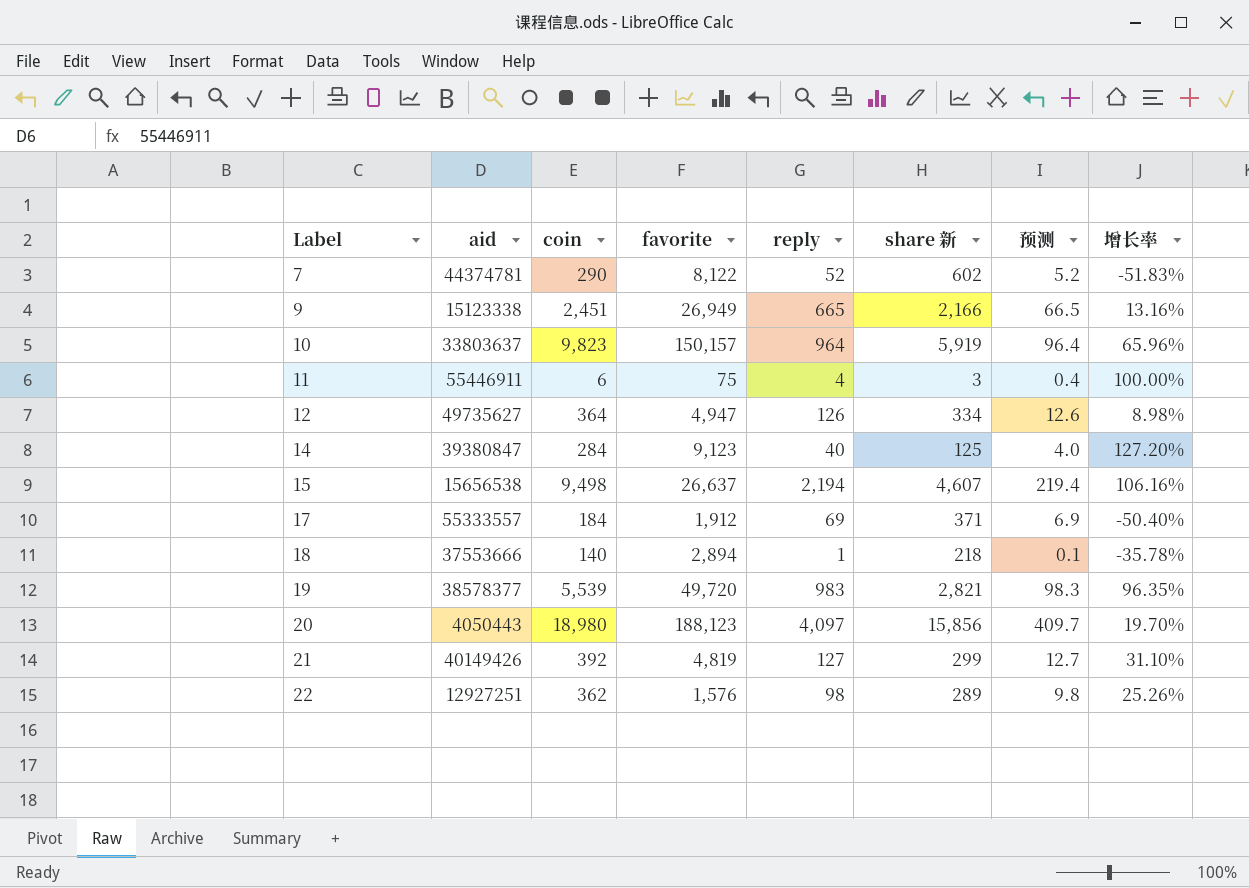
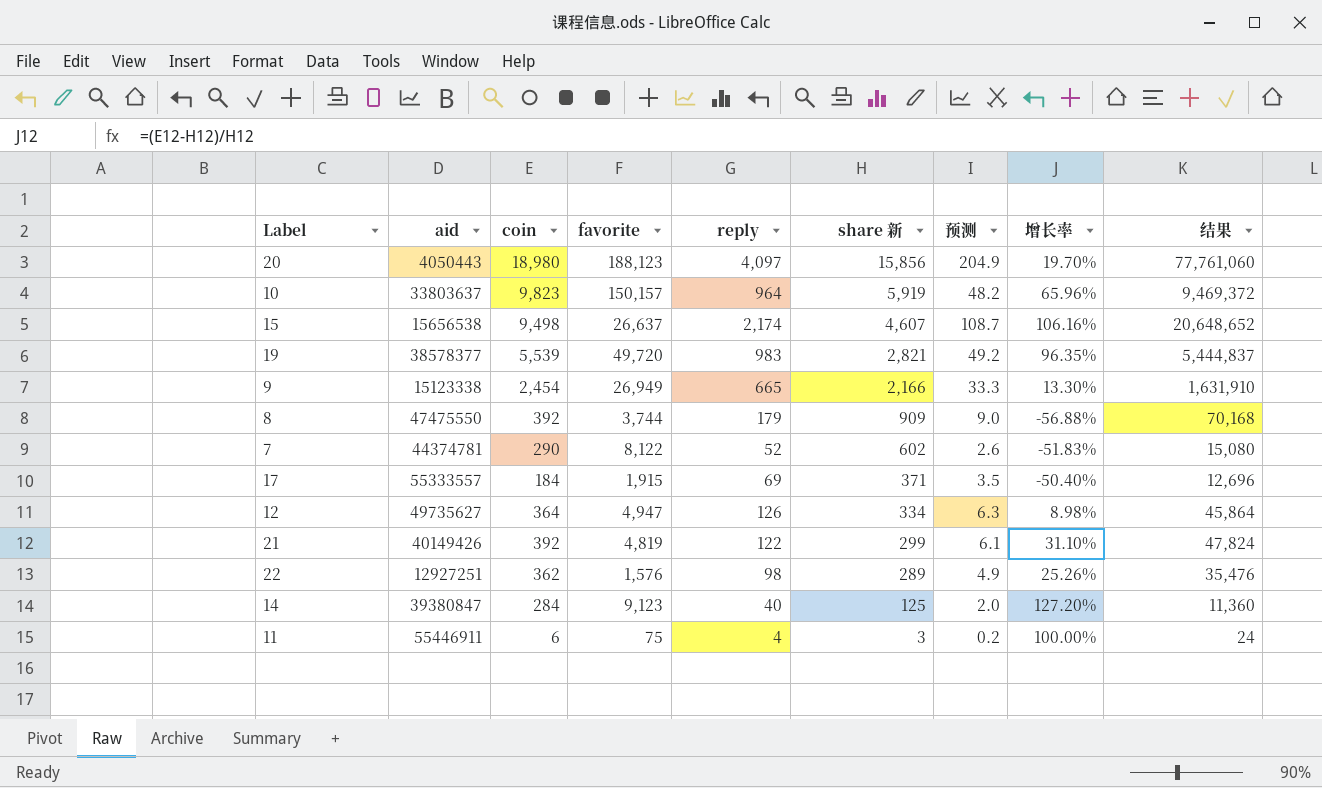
row order: Label ascending -> share 新 descending
column 预测 | formula: [reply] * 0.1 -> [reply] * 0.05
column 结果 | formula: none -> [coin] * [reply]
row 18: 37553666 | 140 | 2,894 | 1 | 218 | 0.1 | -35.78% -> none
15 | reply: 2,194 -> 2,174
9 | coin: 2,451 -> 2,454
9 | 增长率: 13.16% -> 13.30%
row 8: none -> 47475550 | 392 | 3,744 | 179 | 909 | 9.0 | -56.88% | 70,168
17 | favorite: 1,912 -> 1,915
21 | reply: 127 -> 122

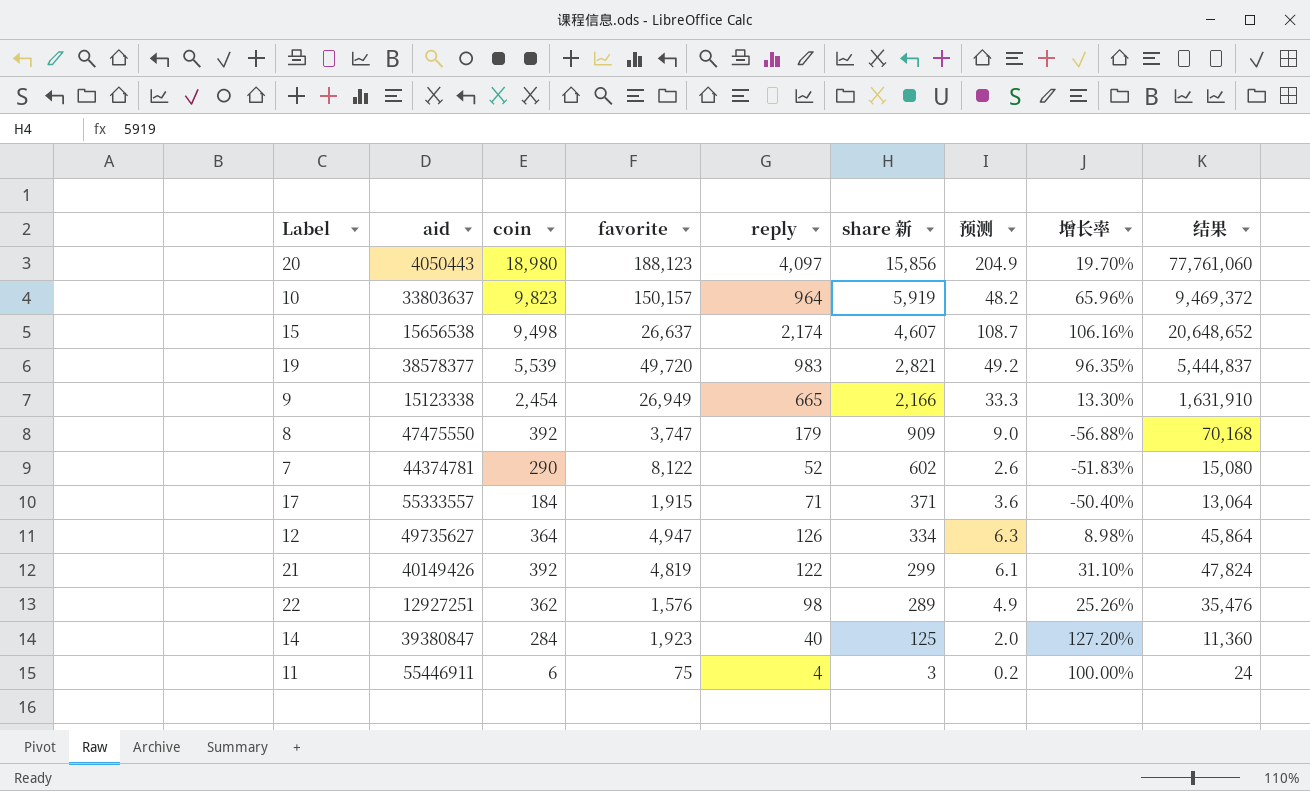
8 | favorite: 3,744 -> 3,747
17 | reply: 69 -> 71
17 | 预测: 3.5 -> 3.6
17 | 结果: 12,696 -> 13,064
14 | favorite: 9,123 -> 1,923

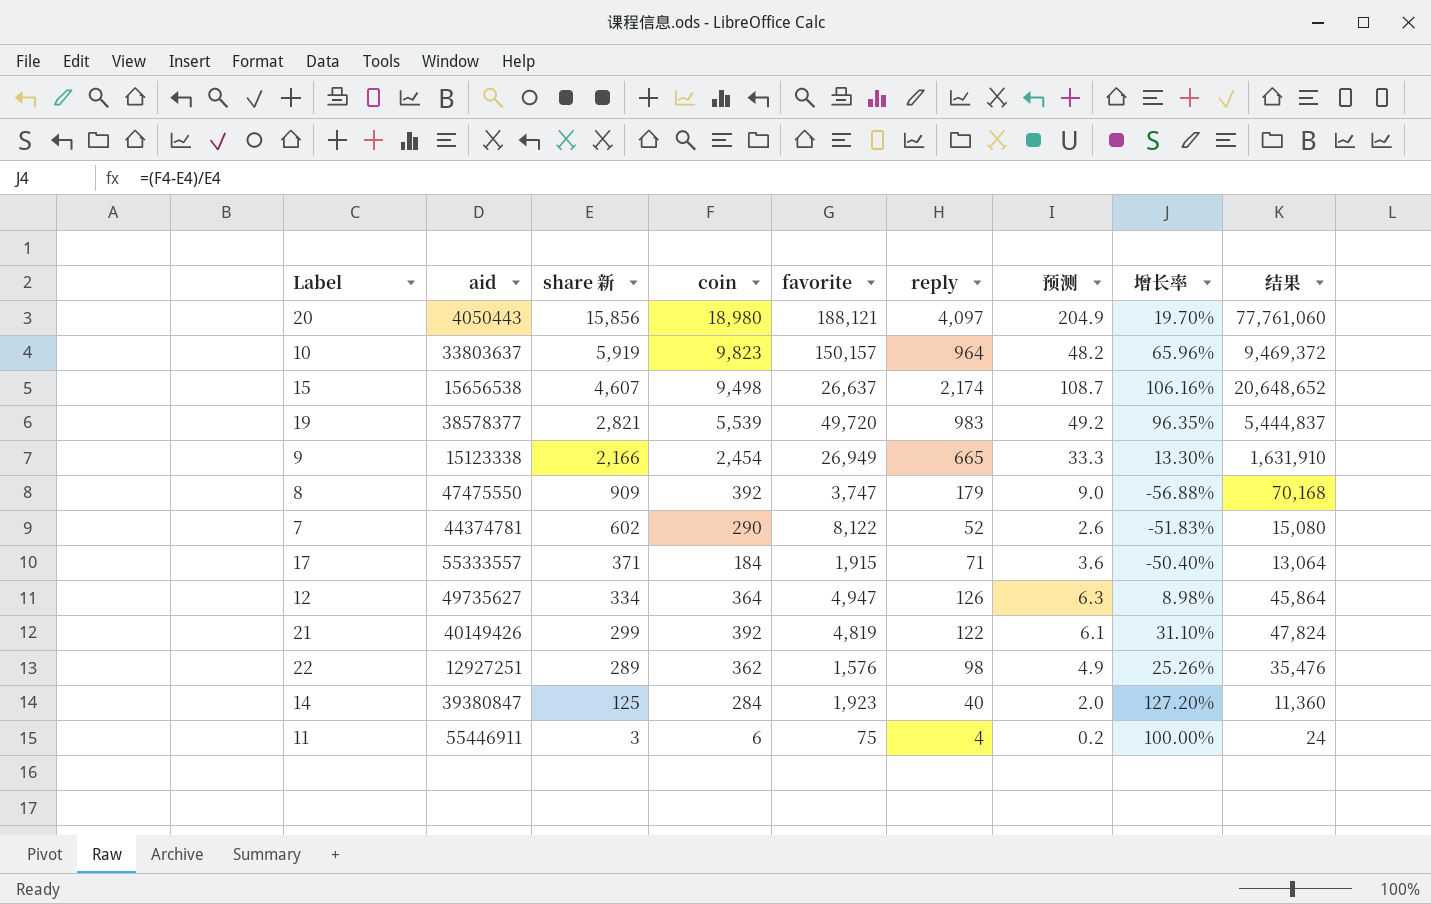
column share 新 | position: 6 -> 3
20 | favorite: 188,123 -> 188,121

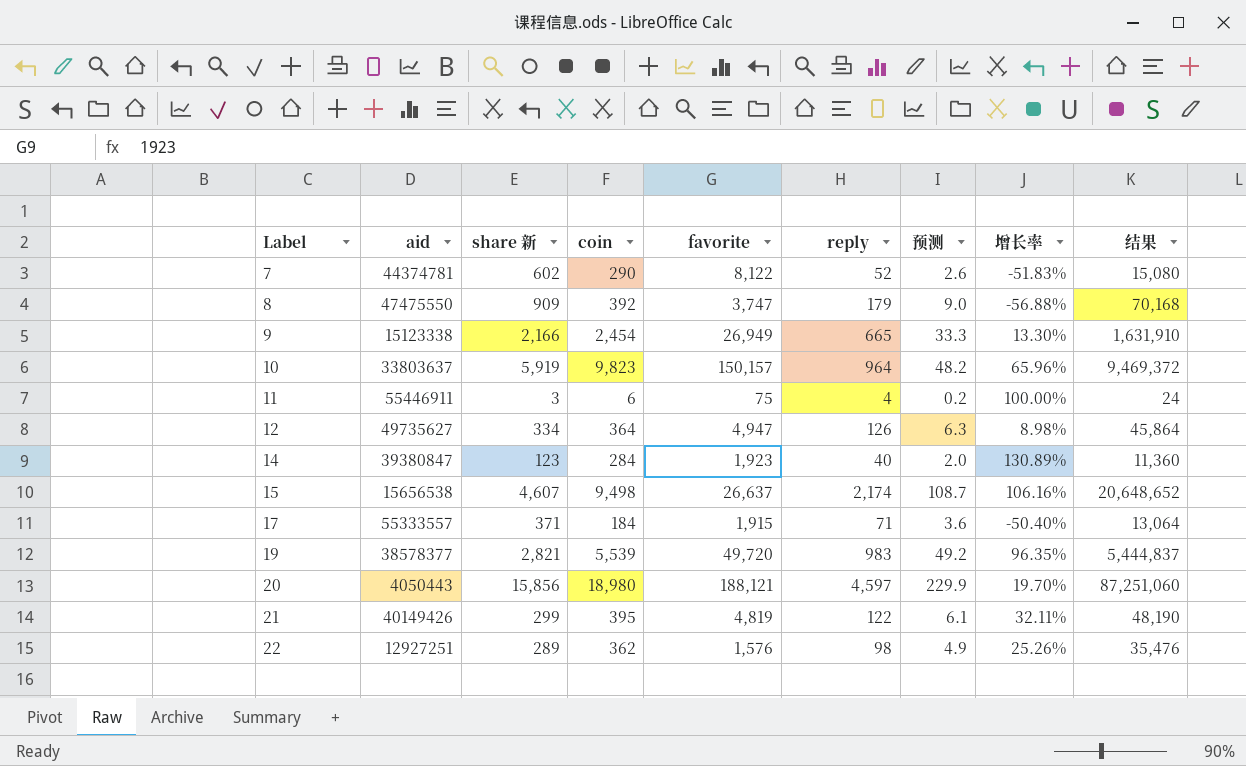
row order: share 新 descending -> Label ascending
14 | share 新: 125 -> 123
14 | 增长率: 127.20% -> 130.89%
20 | reply: 4,097 -> 4,597
20 | 预测: 204.9 -> 229.9
20 | 结果: 77,761,060 -> 87,251,060
21 | coin: 392 -> 395
21 | 增长率: 31.10% -> 32.11%
21 | 结果: 47,824 -> 48,190

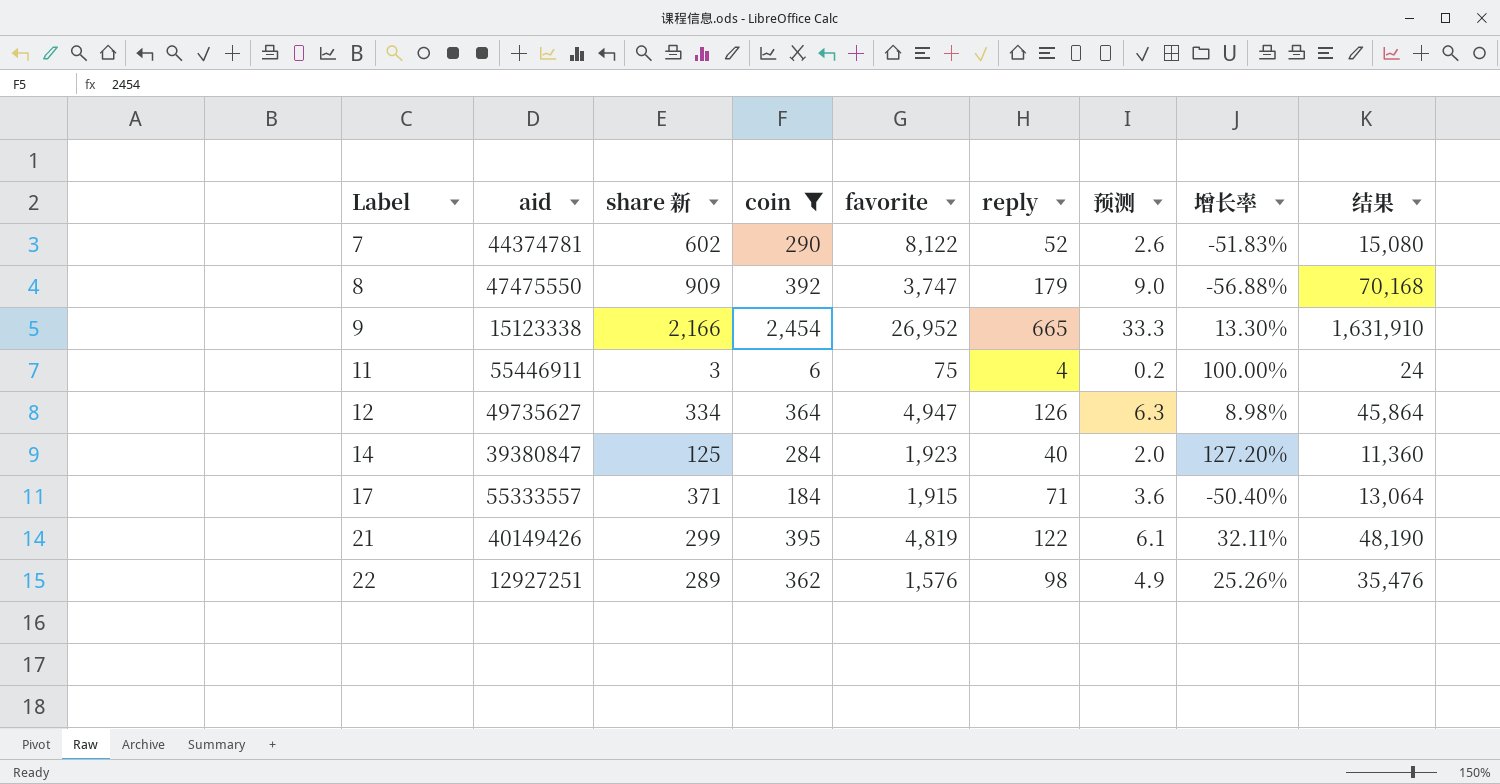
filter: none -> coin <= 2,454
9 | favorite: 26,949 -> 26,952
14 | share 新: 123 -> 125
14 | 增长率: 130.89% -> 127.20%

